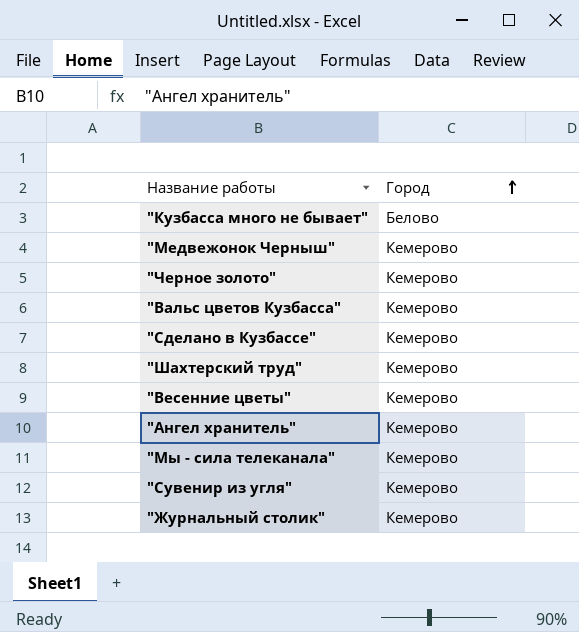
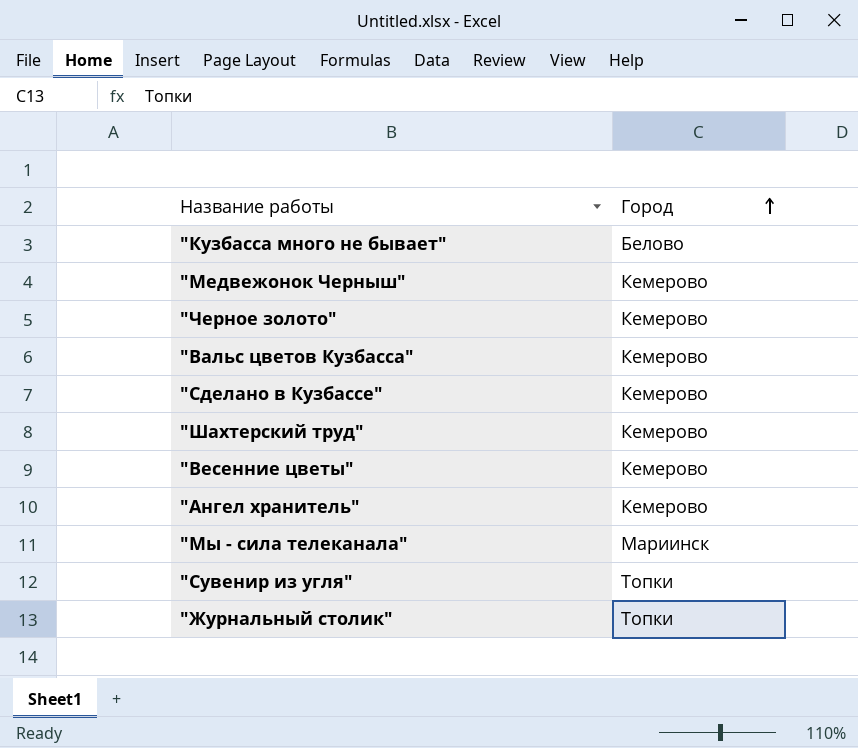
"Мы - сила телеканала" | Город: Кемерово -> Мариинск
"Сувенир из угля" | Город: Кемерово -> Топки
"Журнальный столик" | Город: Кемерово -> Топки

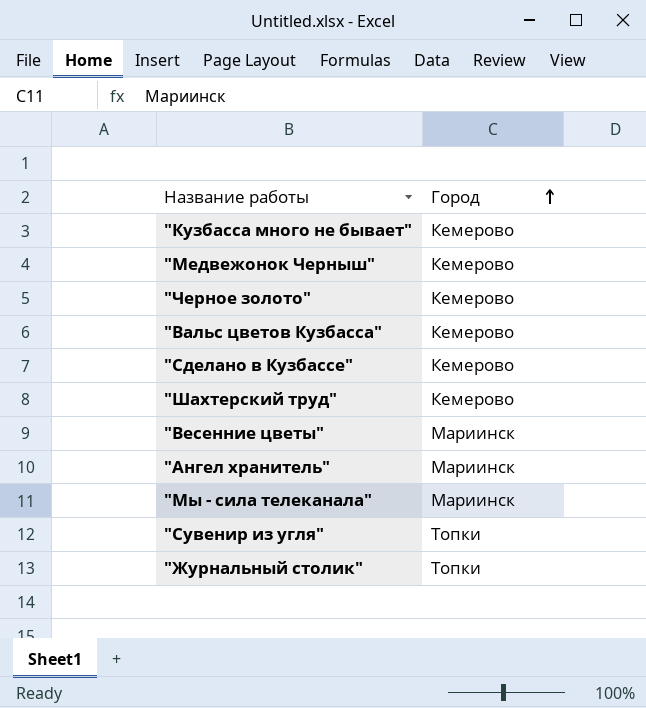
"Кузбасса много не бывает" | Город: Белово -> Кемерово
"Весенние цветы" | Город: Кемерово -> Мариинск
"Ангел хранитель" | Город: Кемерово -> Мариинск

